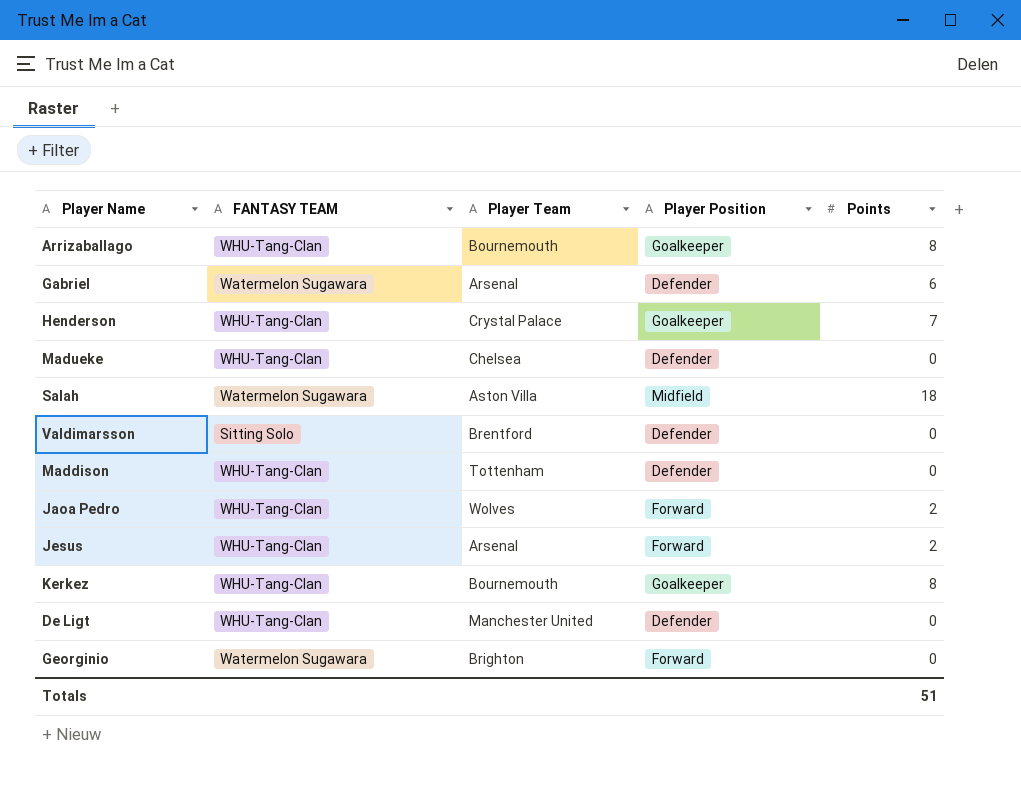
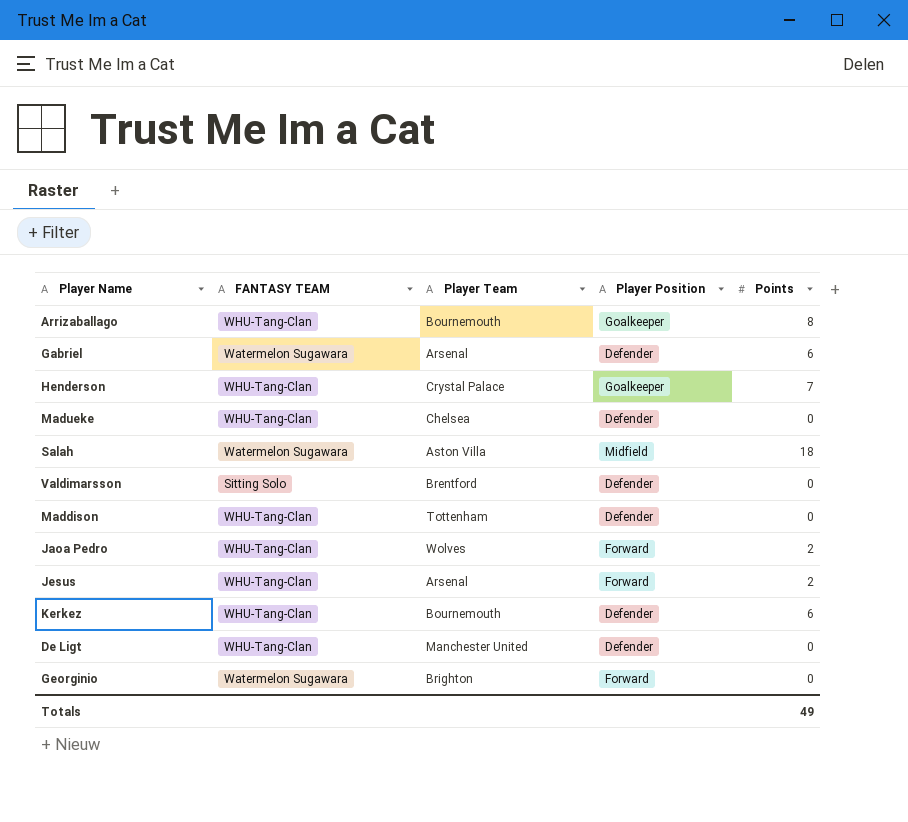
Kerkez | Player Position: Goalkeeper -> Defender
Kerkez | Points: 8 -> 6
Totals | Points: 51 -> 49

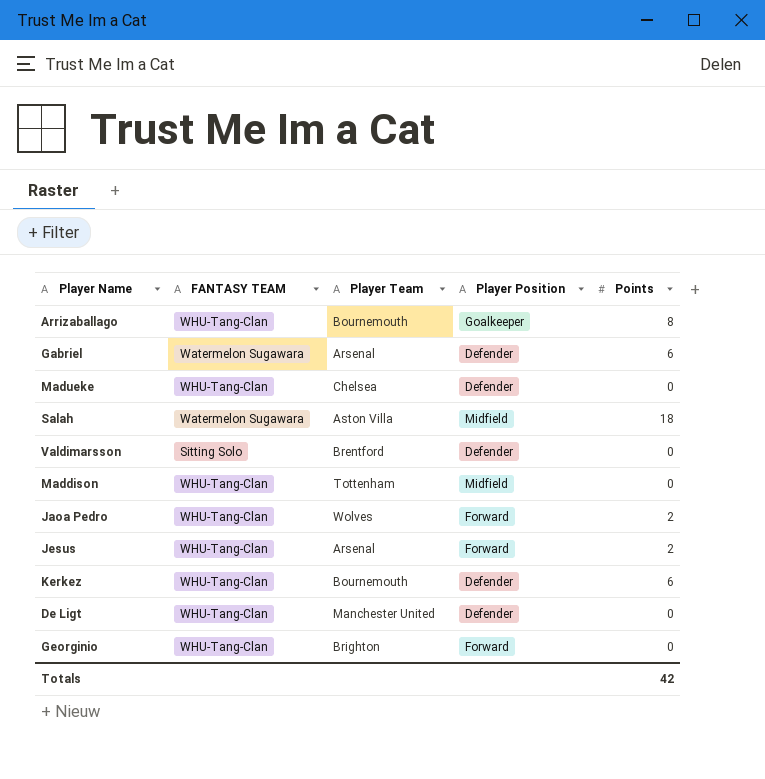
row Henderson: WHU-Tang-Clan | Crystal Palace | Goalkeeper | 7 -> none
Maddison | Player Position: Defender -> Midfield
Georginio | FANTASY TEAM: Watermelon Sugawara -> WHU-Tang-Clan
Totals | Points: 49 -> 42

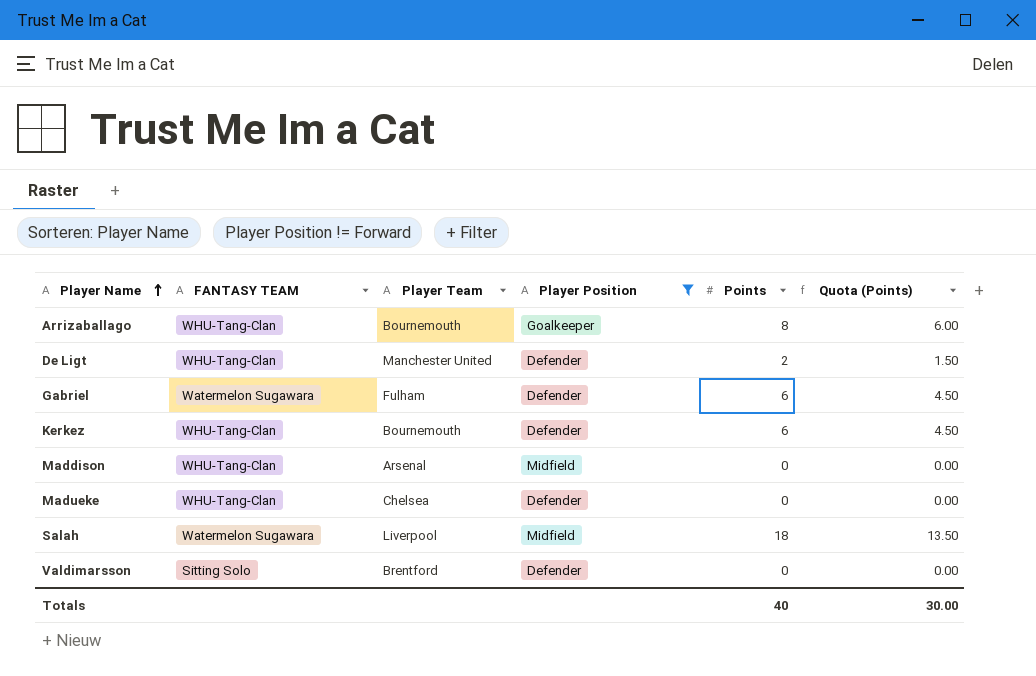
filter: none -> Player Position != Forward
row order: none -> Player Name ascending
column Quota (Points) | formula: none -> [Points] * 0.75
De Ligt | Points: 0 -> 2
Gabriel | Player Team: Arsenal -> Fulham
Maddison | Player Team: Tottenham -> Arsenal
Salah | Player Team: Aston Villa -> Liverpool
Totals | Points: 42 -> 40

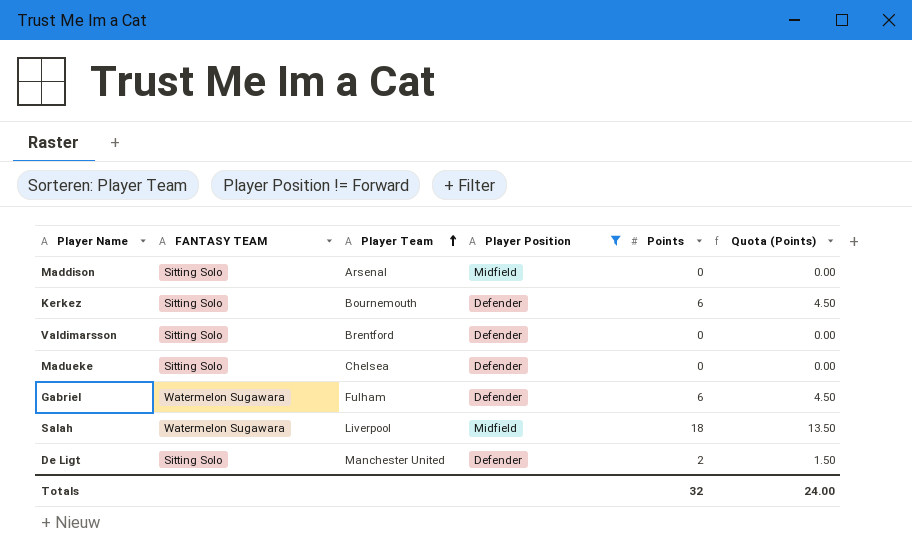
row order: Player Name ascending -> Player Team ascending
row Arrizaballago: WHU-Tang-Clan | Bournemouth | Goalkeeper | 8 | 6.00 -> none
Maddison | FANTASY TEAM: WHU-Tang-Clan -> Sitting Solo
Kerkez | FANTASY TEAM: WHU-Tang-Clan -> Sitting Solo
Madueke | FANTASY TEAM: WHU-Tang-Clan -> Sitting Solo
De Ligt | FANTASY TEAM: WHU-Tang-Clan -> Sitting Solo
Totals | Points: 40 -> 32
Totals | Quota (Points): 30.00 -> 24.00

